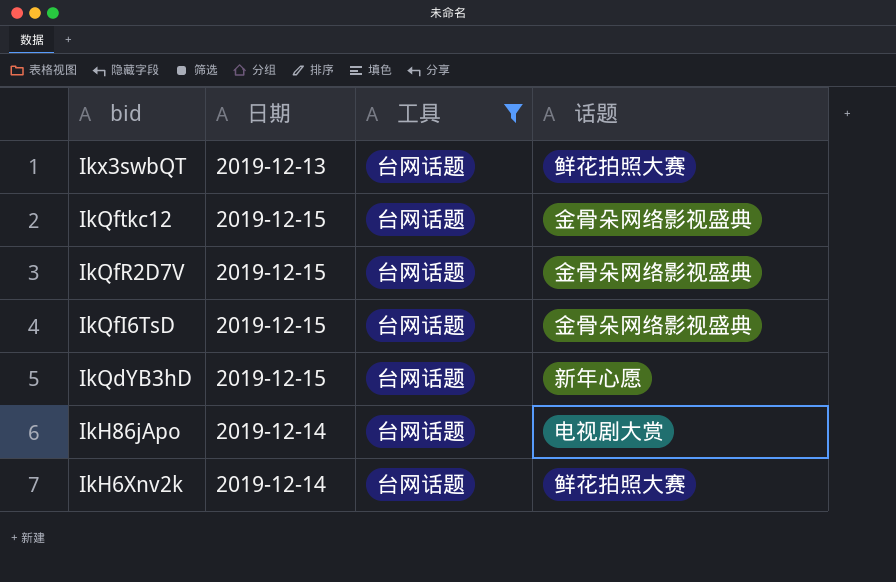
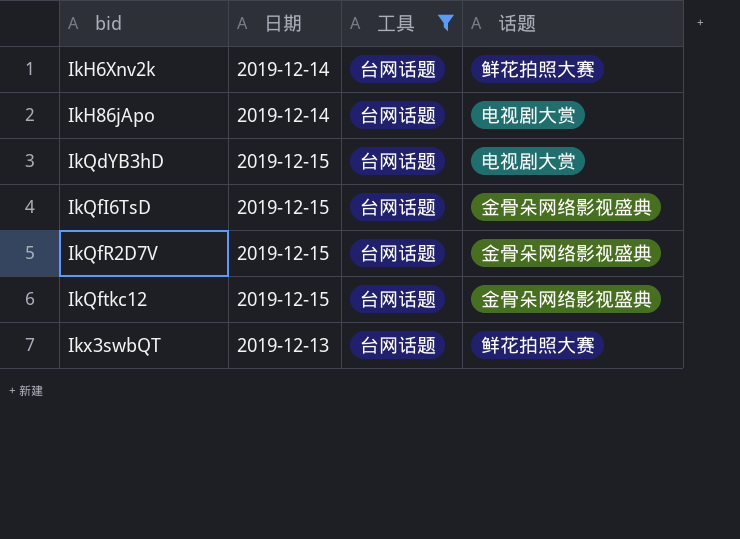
row order: bid descending -> bid ascending
IkQdYB3hD | 话题: 新年心愿 -> 电视剧大赏

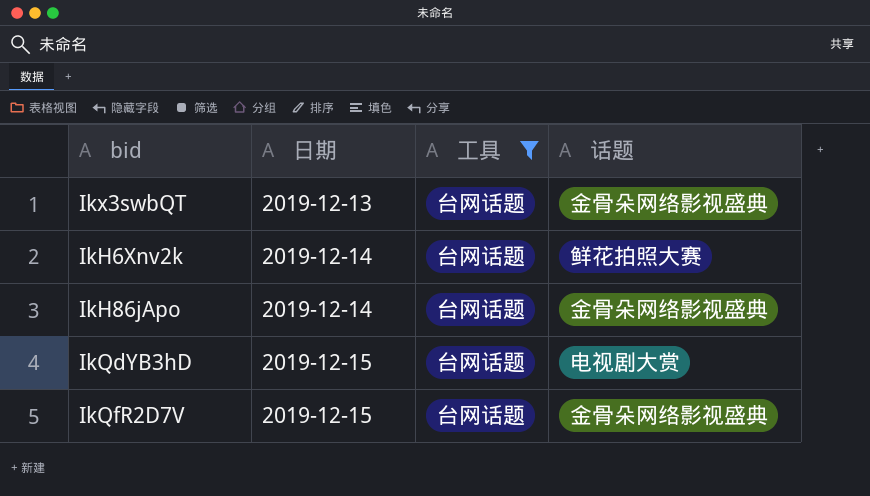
row order: bid ascending -> 日期 ascending
row IkQfI6TsD: 2019-12-15 | 台网话题 | 金骨朵网络影视盛典 -> none
row IkQftkc12: 2019-12-15 | 台网话题 | 金骨朵网络影视盛典 -> none
Ikx3swbQT | 话题: 鲜花拍照大赛 -> 金骨朵网络影视盛典
IkH86jApo | 话题: 电视剧大赏 -> 金骨朵网络影视盛典

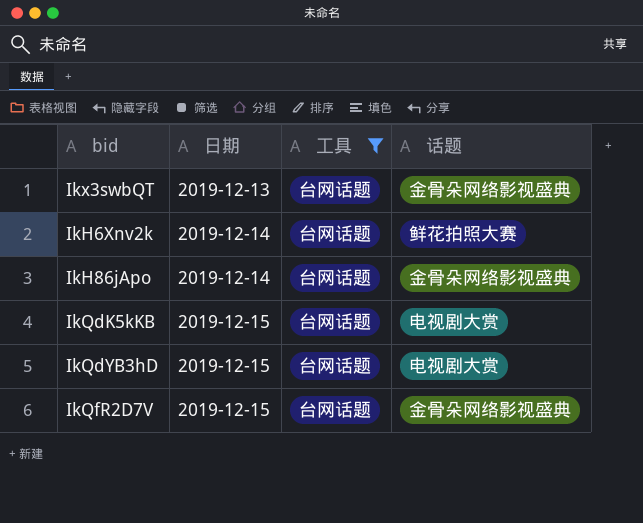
row IkQdK5kKB: none -> 2019-12-15 | 台网话题 | 电视剧大赏

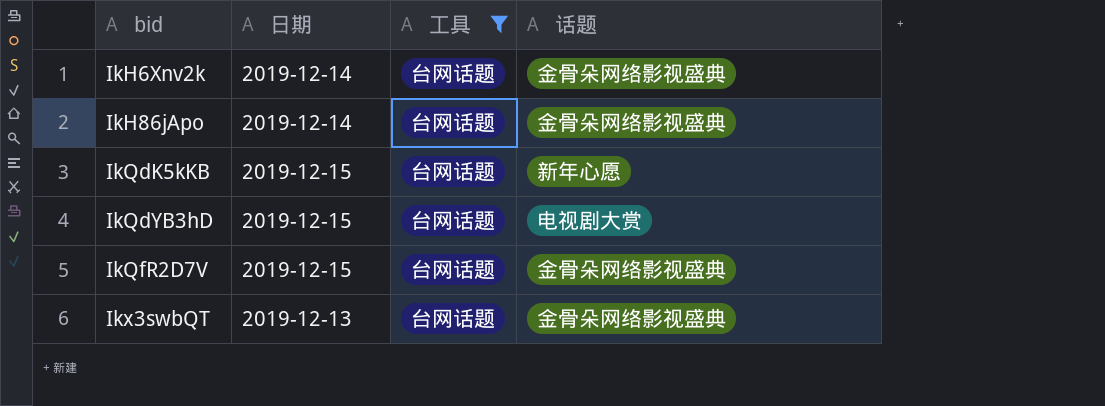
row order: 日期 ascending -> bid ascending
IkH6Xnv2k | 话题: 鲜花拍照大赛 -> 金骨朵网络影视盛典
IkQdK5kKB | 话题: 电视剧大赏 -> 新年心愿

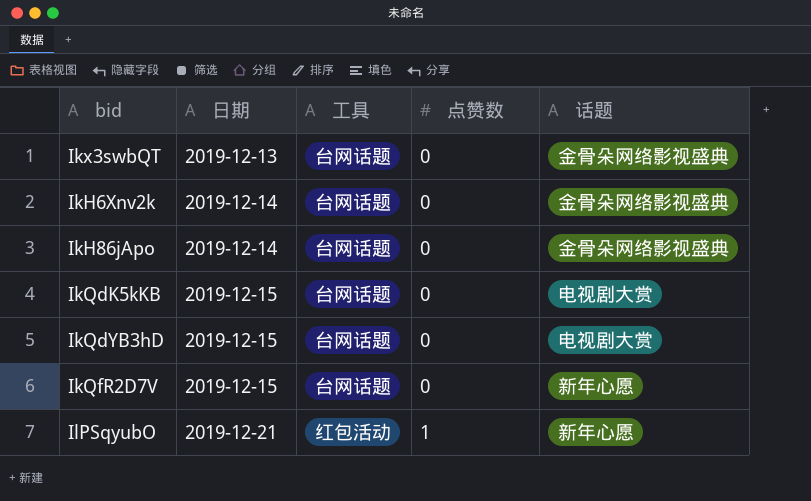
filter: 工具 = 台网话题 -> none
row order: bid ascending -> 日期 ascending
column 点赞数 | position: none -> 4
IkQdK5kKB | 话题: 新年心愿 -> 电视剧大赏
IkQfR2D7V | 话题: 金骨朵网络影视盛典 -> 新年心愿

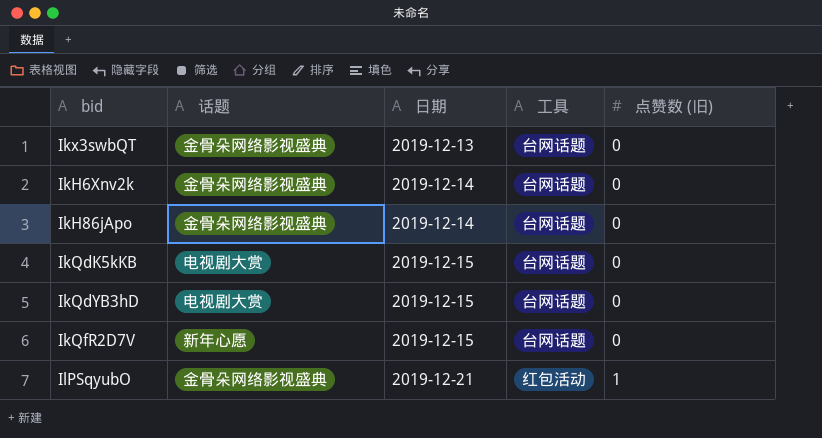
column 话题 | position: 5 -> 2
column name: 点赞数 -> 点赞数 (旧)
IlPSqyubO | 话题: 新年心愿 -> 金骨朵网络影视盛典

